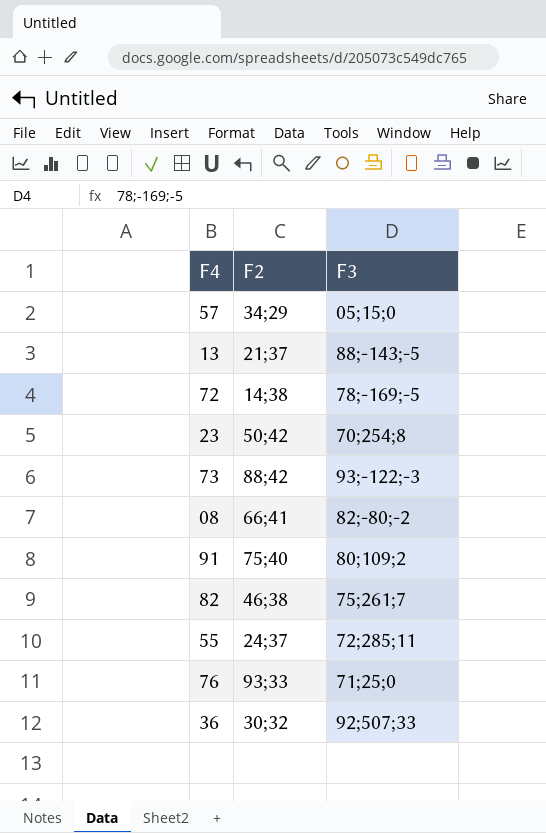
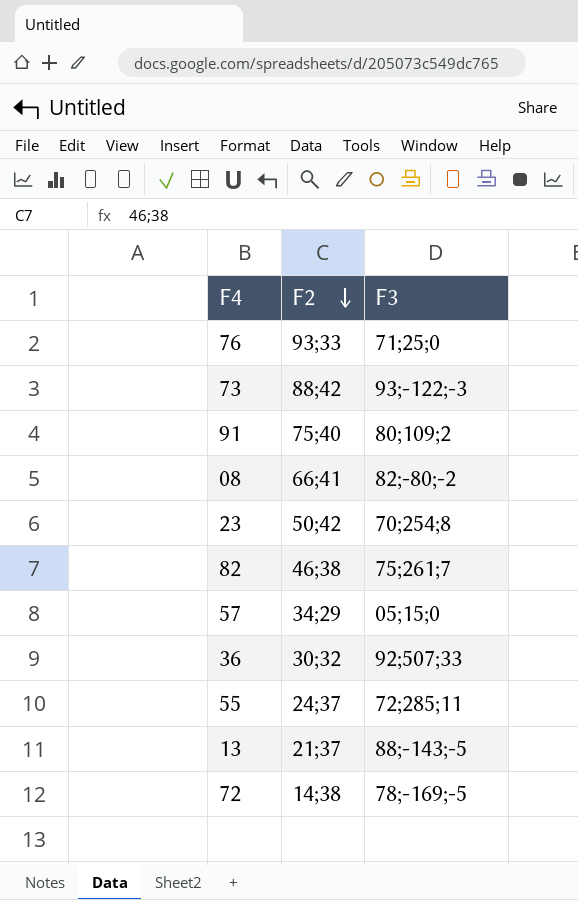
row order: none -> F2 descending

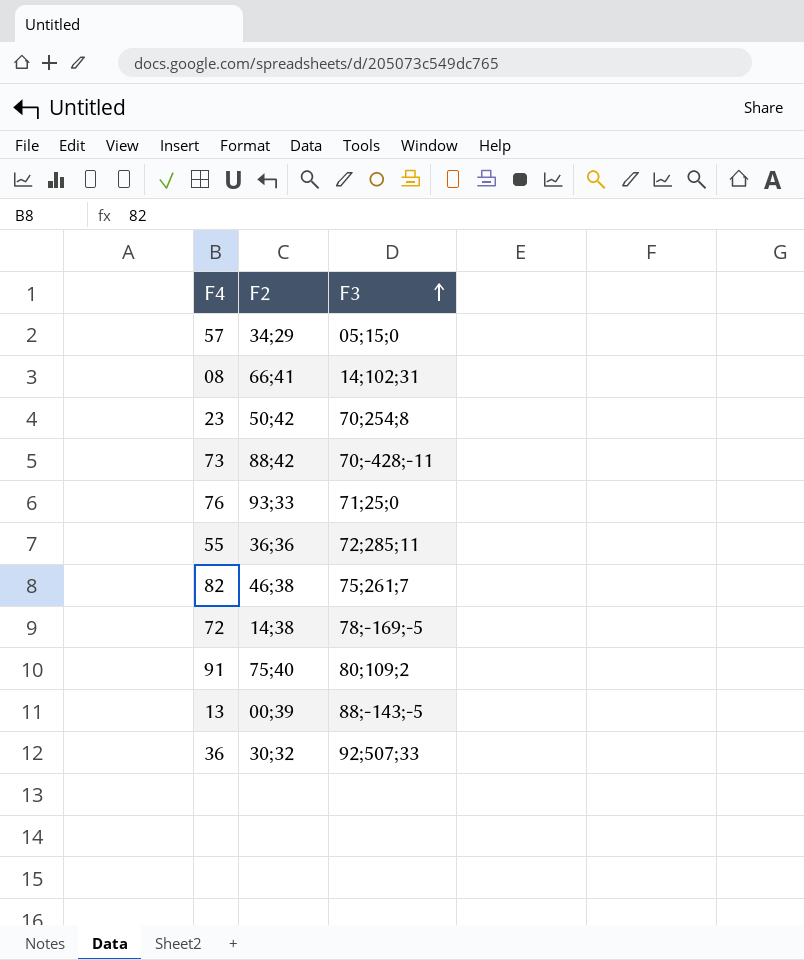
row order: F2 descending -> F3 ascending
08 | F3: 82;-80;-2 -> 14;102;31
73 | F3: 93;-122;-3 -> 70;-428;-11
55 | F2: 24;37 -> 36;36
13 | F2: 21;37 -> 00;39

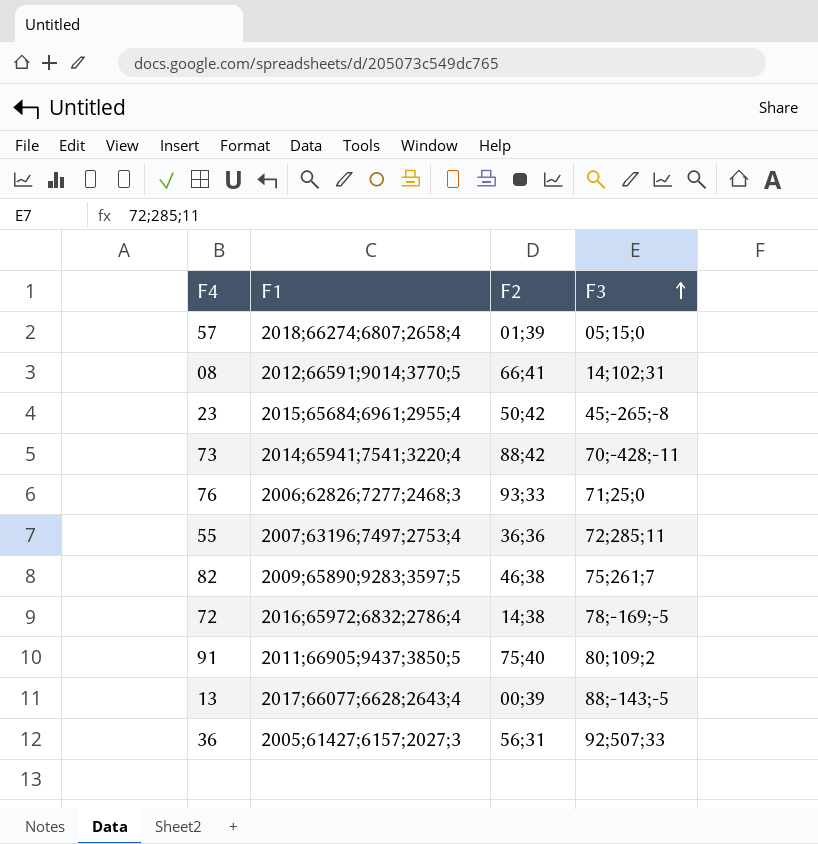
column F1 | position: none -> 2
57 | F2: 34;29 -> 01;39
23 | F3: 70;254;8 -> 45;-265;-8
36 | F2: 30;32 -> 56;31

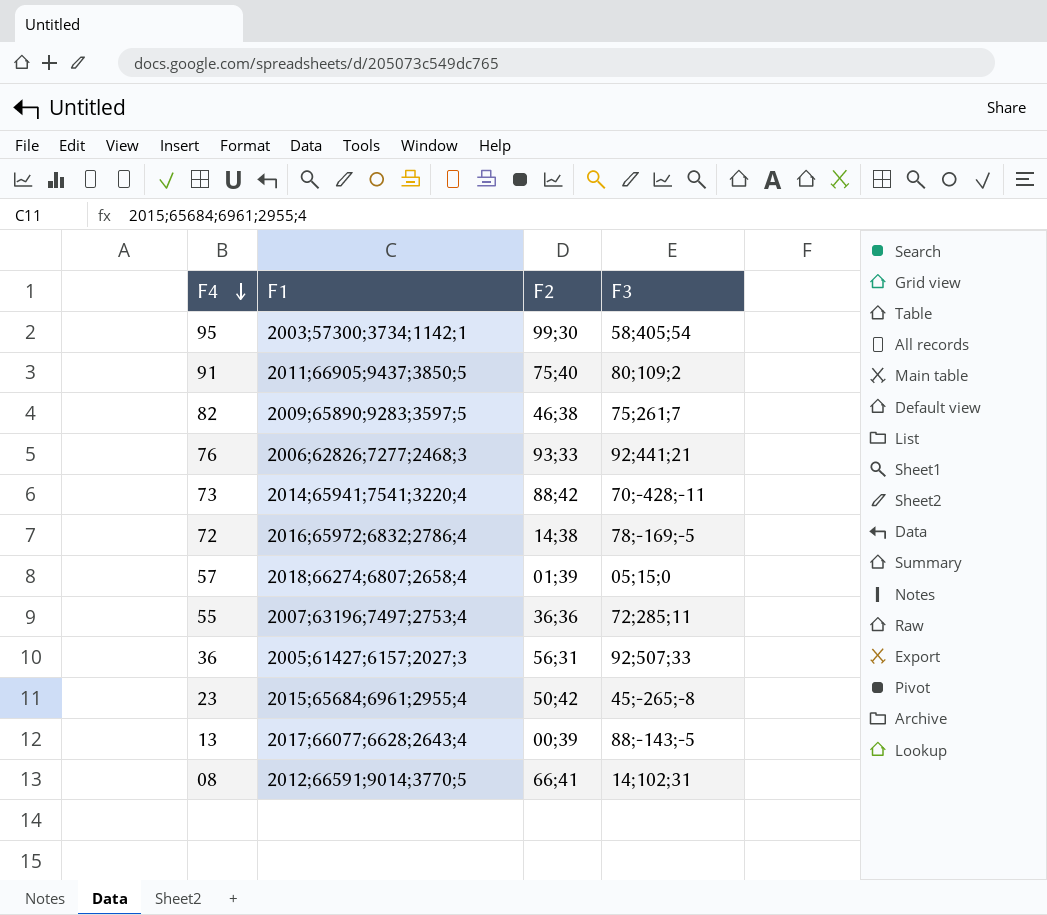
row order: F3 ascending -> F4 descending
row 95: none -> 2003;57300;3734;1142;1 | 99;30 | 58;405;54
76 | F3: 71;25;0 -> 92;441;21

